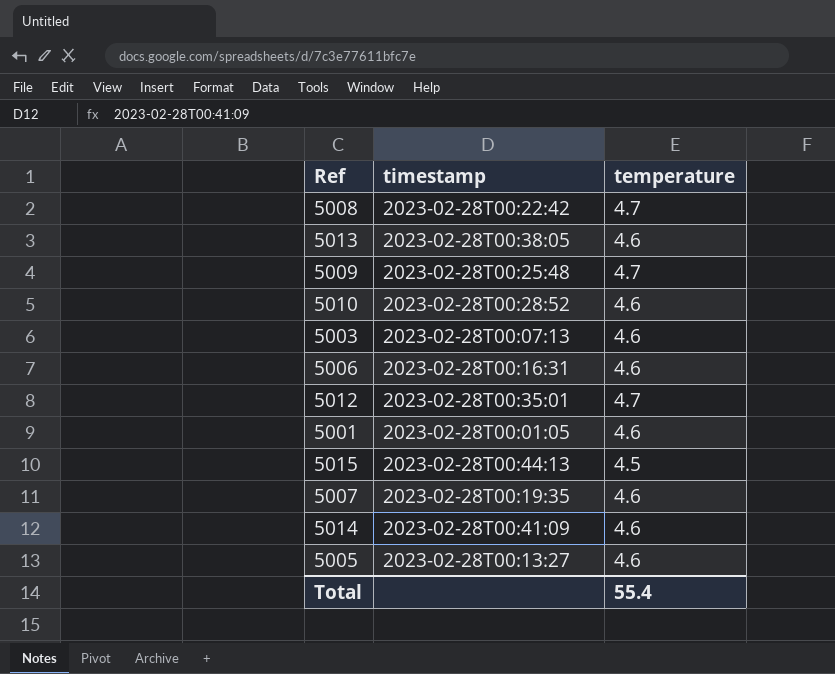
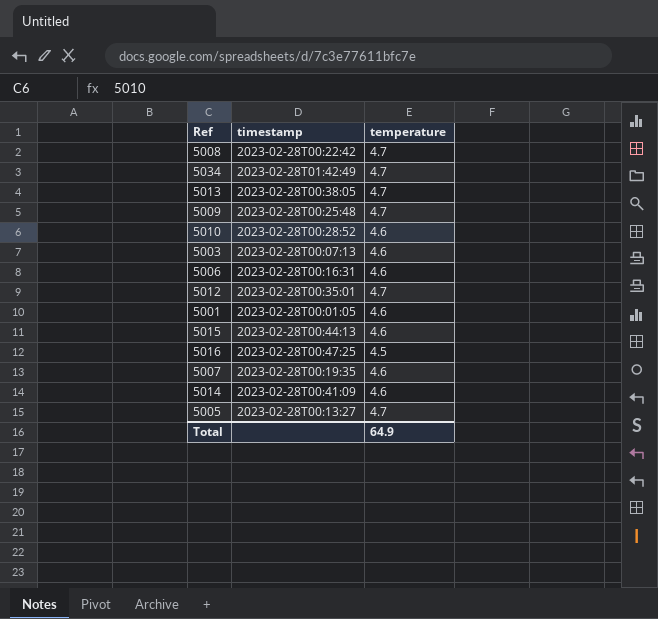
row 5034: none -> 2023-02-28T01:42:49 | 4.7
5013 | temperature: 4.6 -> 4.7
5015 | temperature: 4.5 -> 4.6
row 5016: none -> 2023-02-28T00:47:25 | 4.5
5005 | temperature: 4.6 -> 4.7
Total | temperature: 55.4 -> 64.9

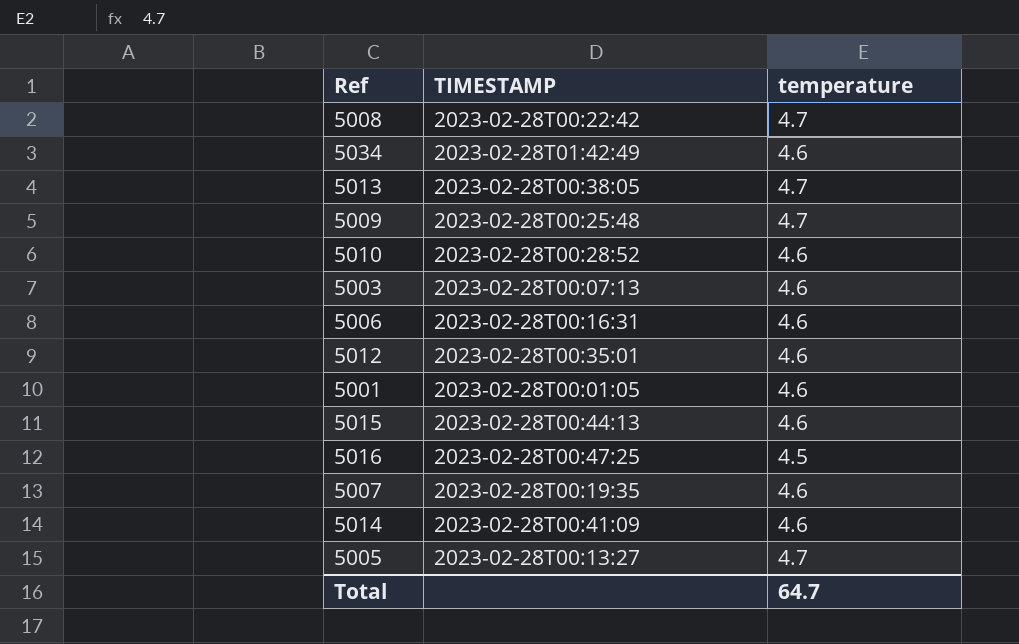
column name: timestamp -> TIMESTAMP
5034 | temperature: 4.7 -> 4.6
5012 | temperature: 4.7 -> 4.6
Total | temperature: 64.9 -> 64.7

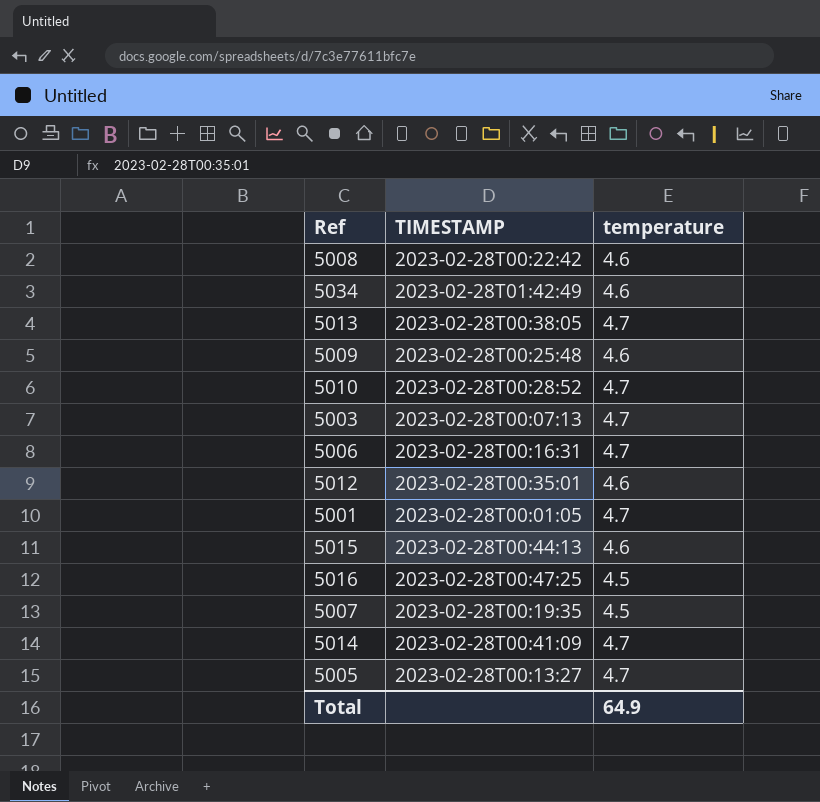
5008 | temperature: 4.7 -> 4.6
5009 | temperature: 4.7 -> 4.6
5010 | temperature: 4.6 -> 4.7
5003 | temperature: 4.6 -> 4.7
5006 | temperature: 4.6 -> 4.7
5001 | temperature: 4.6 -> 4.7
5007 | temperature: 4.6 -> 4.5
5014 | temperature: 4.6 -> 4.7
Total | temperature: 64.7 -> 64.9

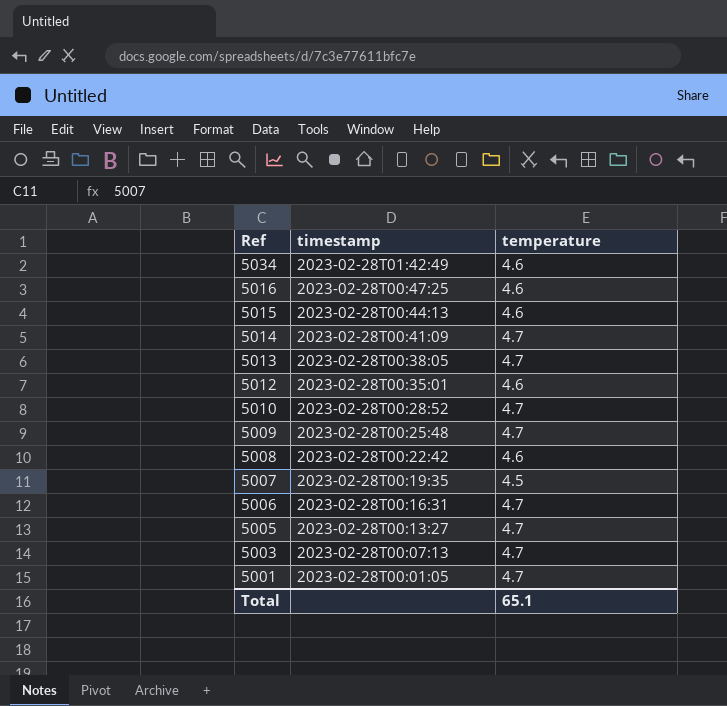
row order: none -> Ref descending
column name: TIMESTAMP -> timestamp
5016 | temperature: 4.5 -> 4.6
5009 | temperature: 4.6 -> 4.7
Total | temperature: 64.9 -> 65.1

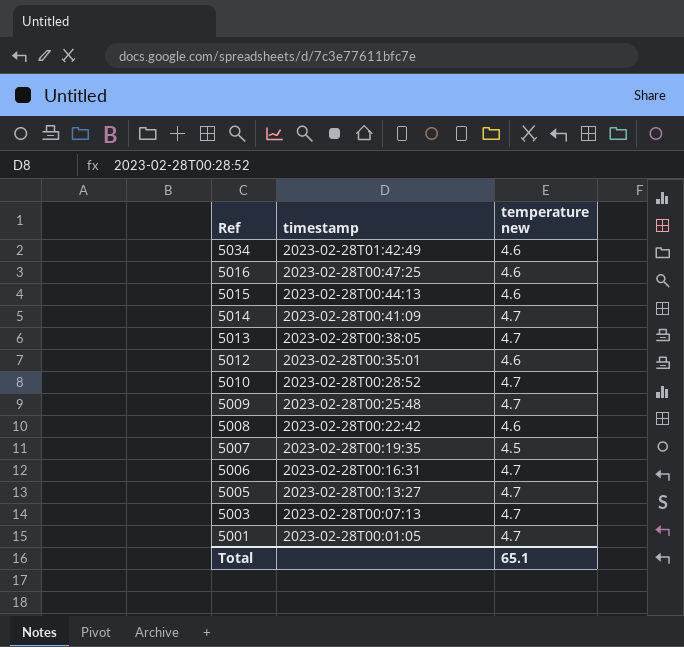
column name: temperature -> temperature new

